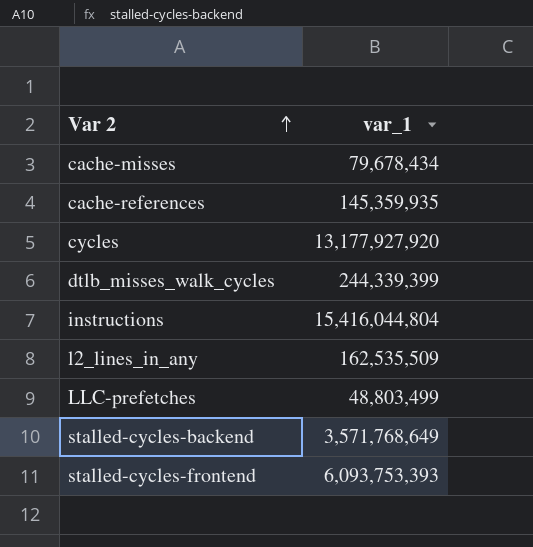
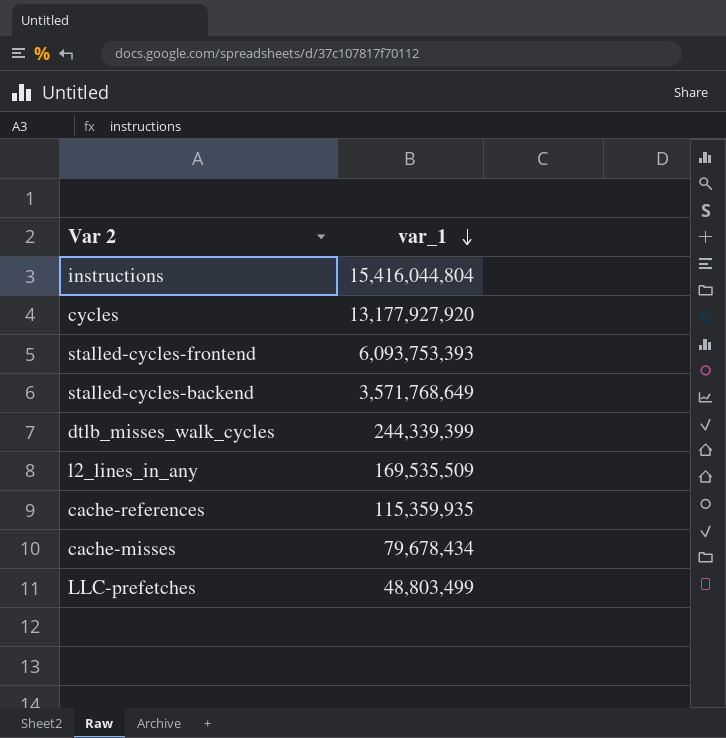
row order: Var 2 ascending -> var_1 descending
l2_lines_in_any | var_1: 162,535,509 -> 169,535,509
cache-references | var_1: 145,359,935 -> 115,359,935

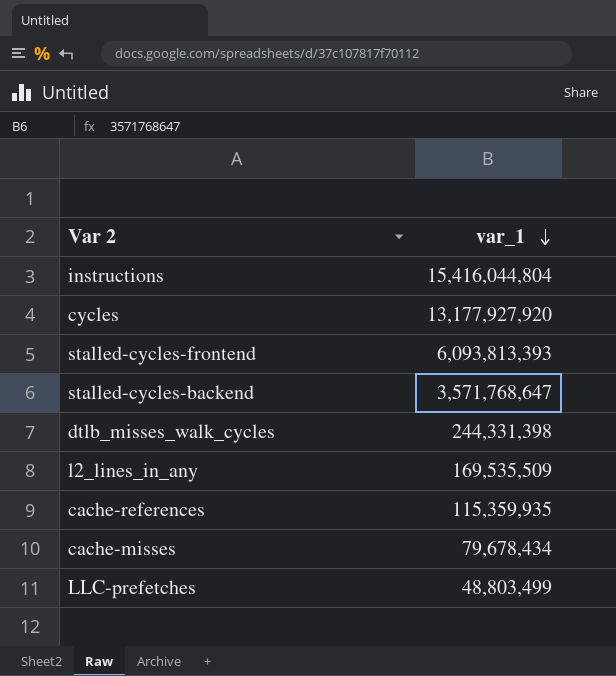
stalled-cycles-frontend | var_1: 6,093,753,393 -> 6,093,813,393
stalled-cycles-backend | var_1: 3,571,768,649 -> 3,571,768,647
dtlb_misses_walk_cycles | var_1: 244,339,399 -> 244,331,398

